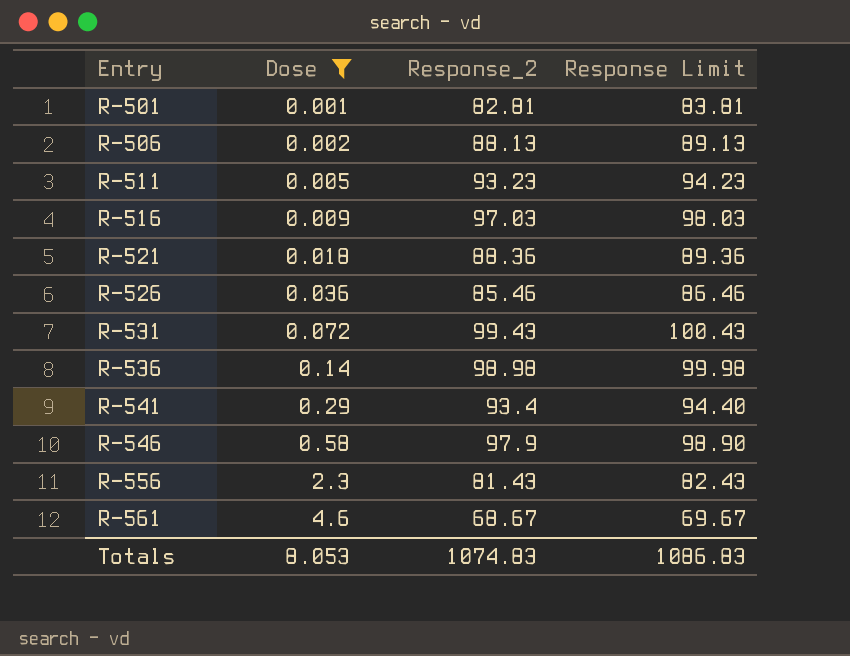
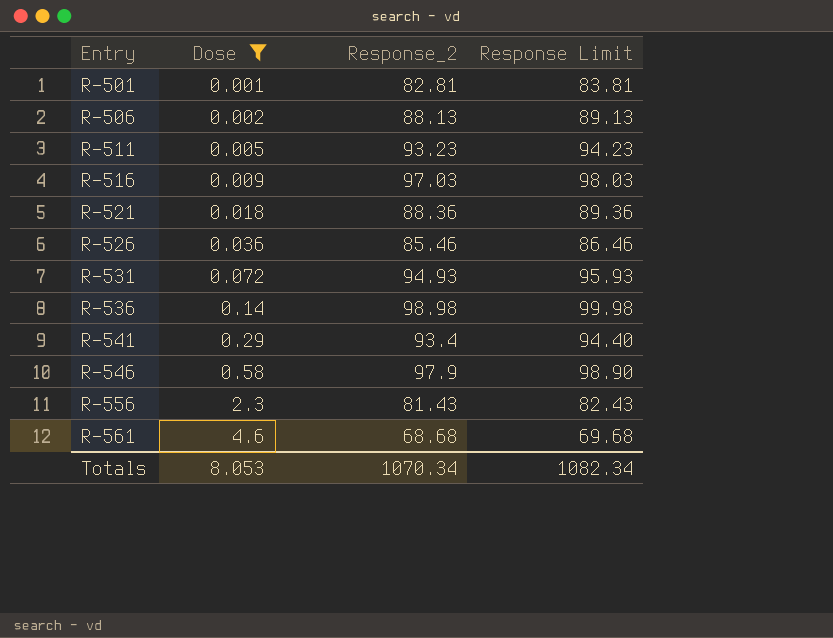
R-531 | Response_2: 99.43 -> 94.93
R-531 | Response Limit: 100.43 -> 95.93
R-561 | Response_2: 68.67 -> 68.68
R-561 | Response Limit: 69.67 -> 69.68
Totals | Response_2: 1074.83 -> 1070.34
Totals | Response Limit: 1086.83 -> 1082.34

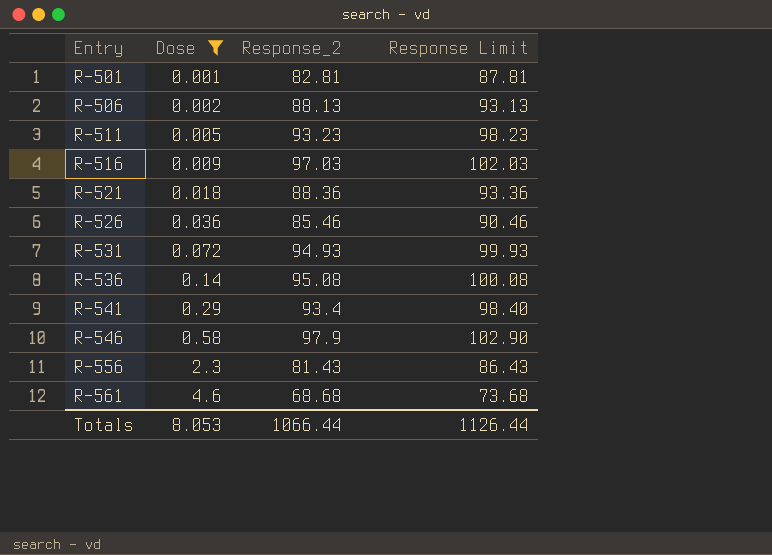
column Response Limit | formula: [Response_2] + 1 -> [Response_2] + 5
R-536 | Response_2: 98.98 -> 95.08
Totals | Response_2: 1070.34 -> 1066.44
Totals | Response Limit: 1082.34 -> 1126.44

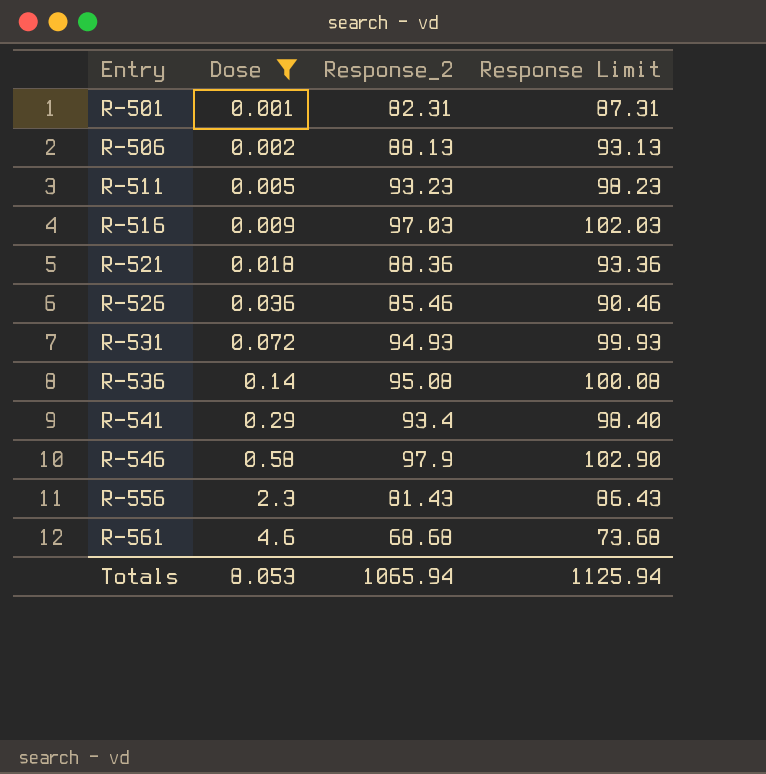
R-501 | Response_2: 82.81 -> 82.31
R-501 | Response Limit: 87.81 -> 87.31
Totals | Response_2: 1066.44 -> 1065.94
Totals | Response Limit: 1126.44 -> 1125.94

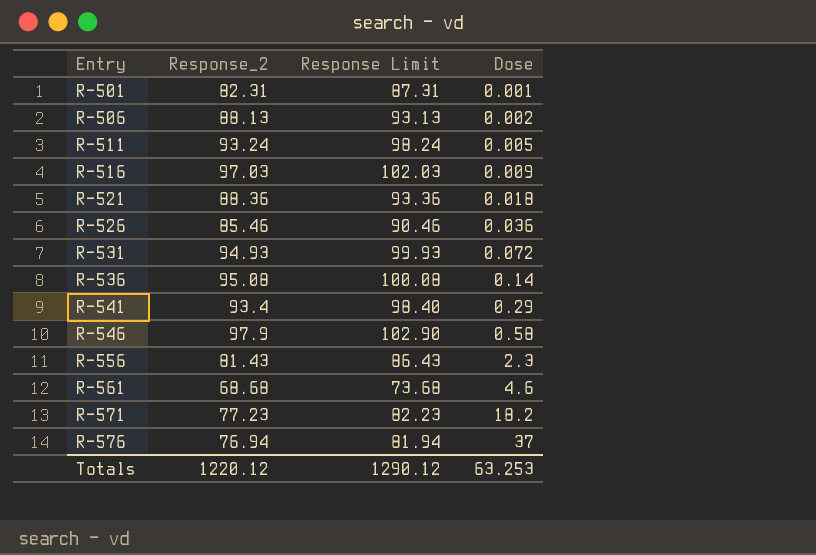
filter: Dose <= 4.6 -> none
column Dose | position: 2 -> 4
R-511 | Response_2: 93.23 -> 93.24
R-511 | Response Limit: 98.23 -> 98.24
Totals | Response_2: 1065.94 -> 1220.12
Totals | Response Limit: 1125.94 -> 1290.12
Totals | Dose: 8.053 -> 63.253

